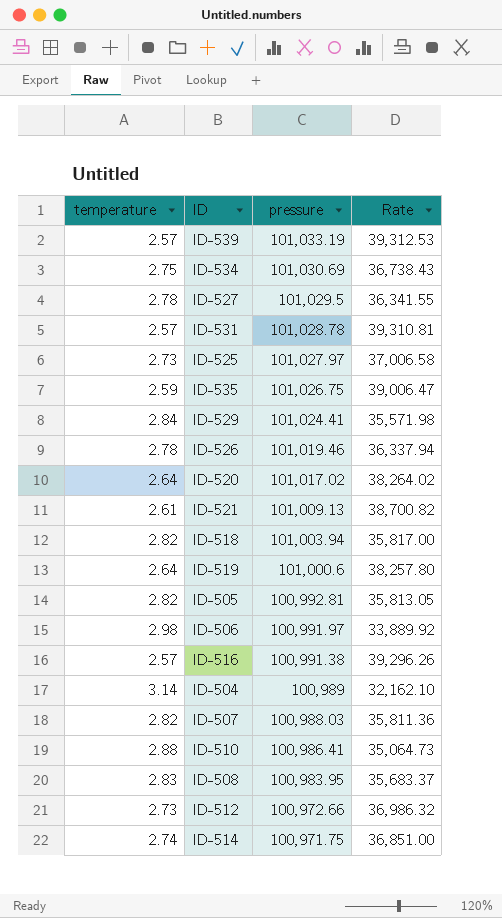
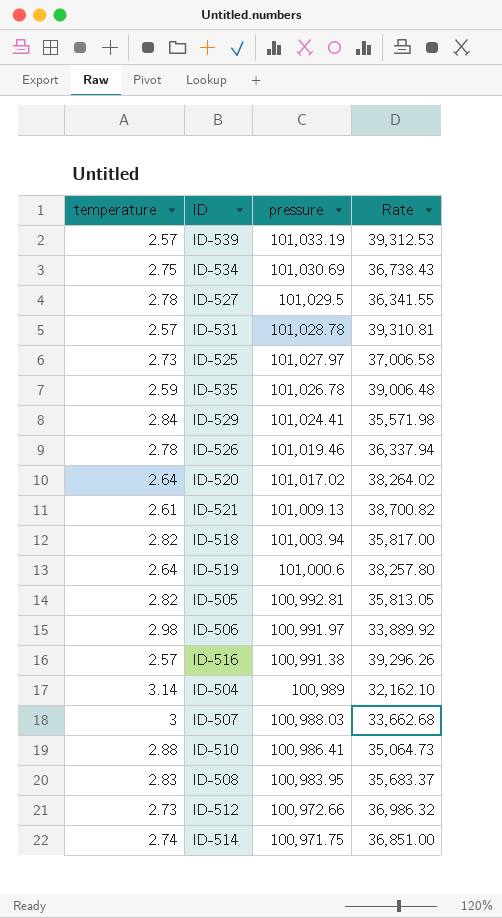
ID-535 | pressure: 101,026.75 -> 101,026.78
ID-535 | Rate: 39,006.47 -> 39,006.48
ID-507 | temperature: 2.82 -> 3
ID-507 | Rate: 35,811.36 -> 33,662.68

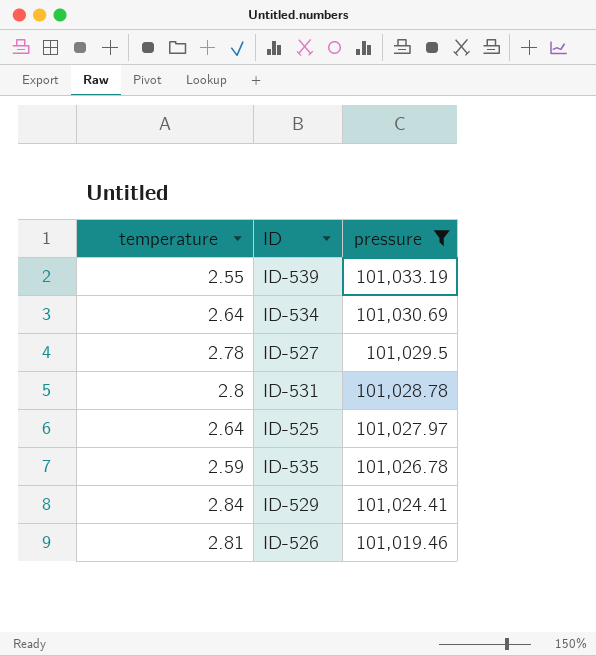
filter: none -> pressure >= 101,019.46
column Rate | formula: [pressure] / [temperature] -> none
ID-539 | temperature: 2.57 -> 2.55
ID-534 | temperature: 2.75 -> 2.64
ID-531 | temperature: 2.57 -> 2.8
ID-525 | temperature: 2.73 -> 2.64
ID-526 | temperature: 2.78 -> 2.81

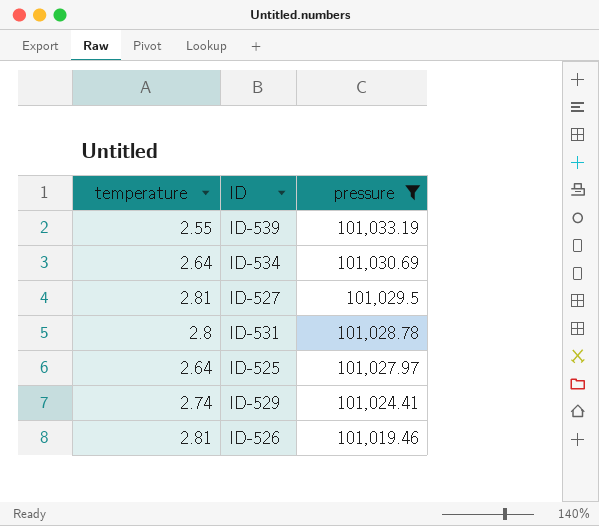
row ID-535: 2.59 | 101,026.78 -> none
ID-527 | temperature: 2.78 -> 2.81
ID-529 | temperature: 2.84 -> 2.74

